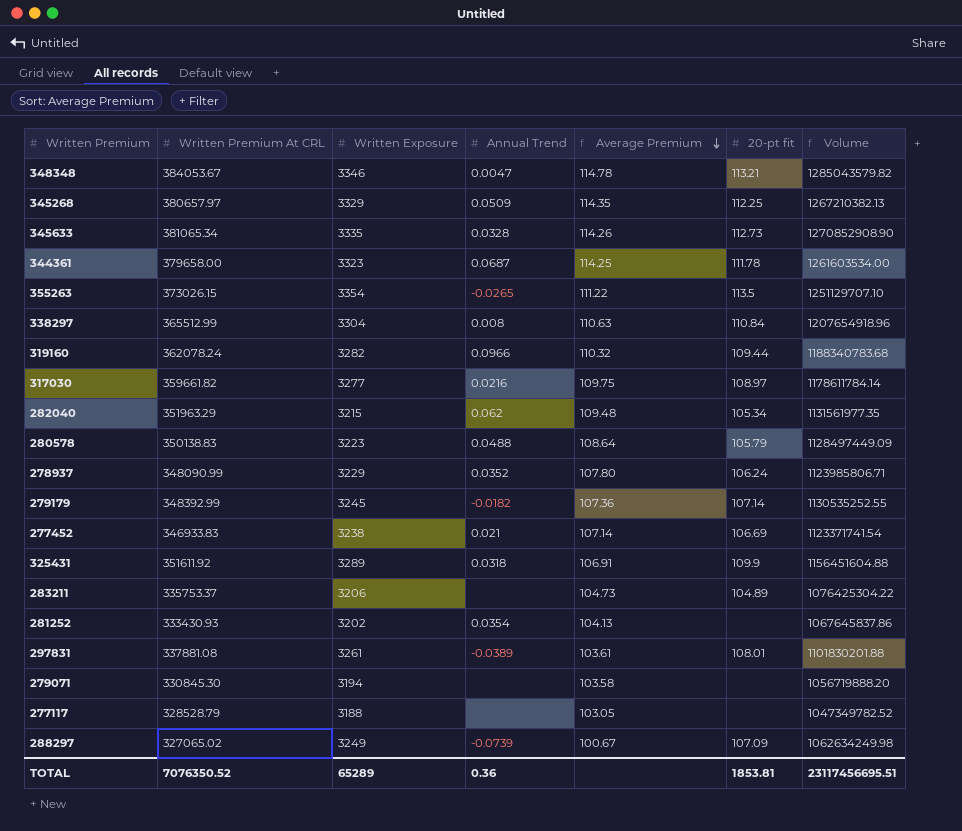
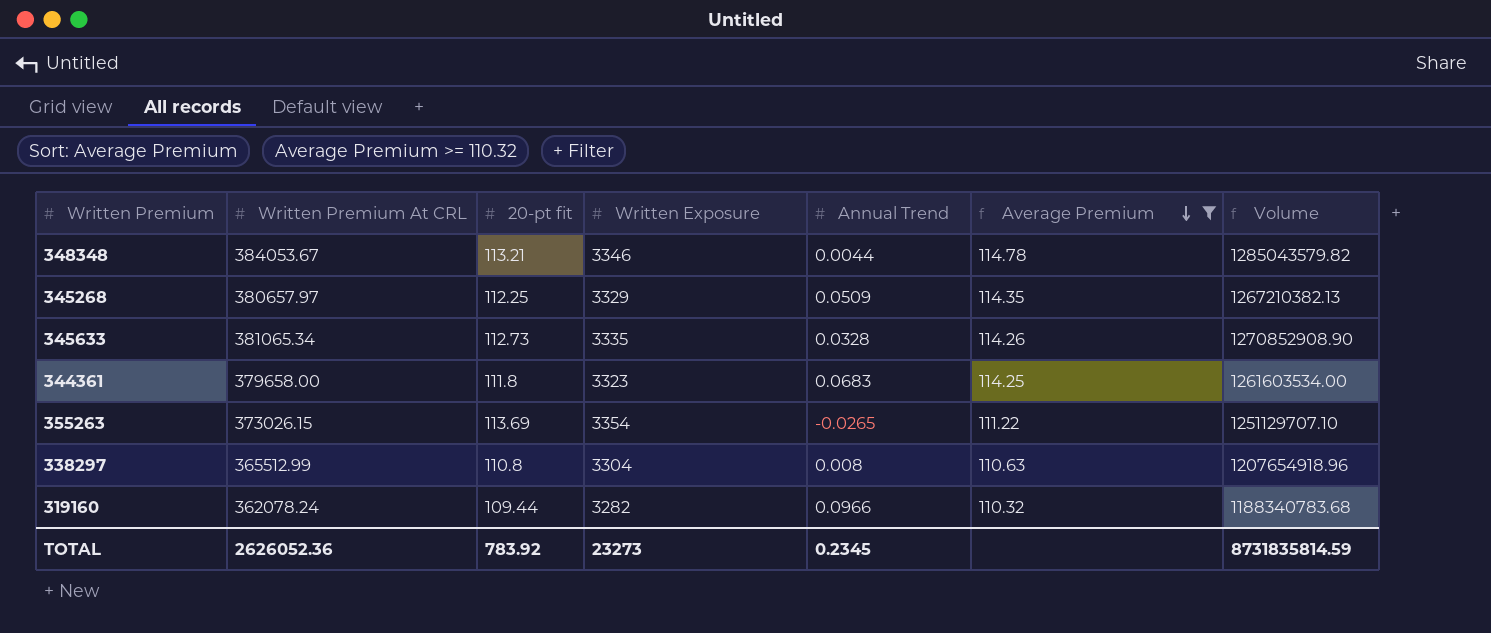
filter: none -> Average Premium >= 110.32
column 20-pt fit | position: 6 -> 3
348348 | Annual Trend: 0.0047 -> 0.0044
344361 | 20-pt fit: 111.78 -> 111.8
344361 | Annual Trend: 0.0687 -> 0.0683
355263 | 20-pt fit: 113.5 -> 113.69
338297 | 20-pt fit: 110.84 -> 110.8
TOTAL | Written Premium At CRL: 7076350.52 -> 2626052.36
TOTAL | 20-pt fit: 1853.81 -> 783.92
TOTAL | Written Exposure: 65289 -> 23273
TOTAL | Annual Trend: 0.36 -> 0.2345
TOTAL | Volume: 23117456695.51 -> 8731835814.59

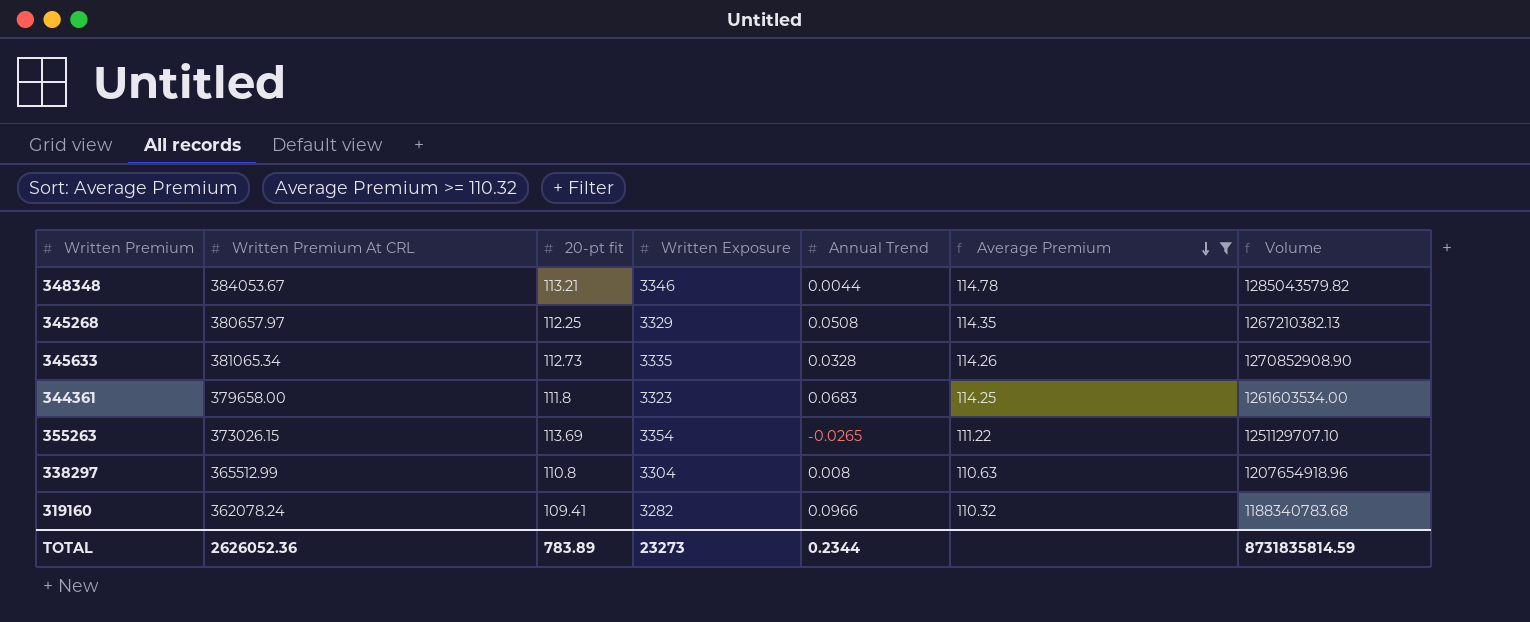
345268 | Annual Trend: 0.0509 -> 0.0508
319160 | 20-pt fit: 109.44 -> 109.41
TOTAL | 20-pt fit: 783.92 -> 783.89
TOTAL | Annual Trend: 0.2345 -> 0.2344

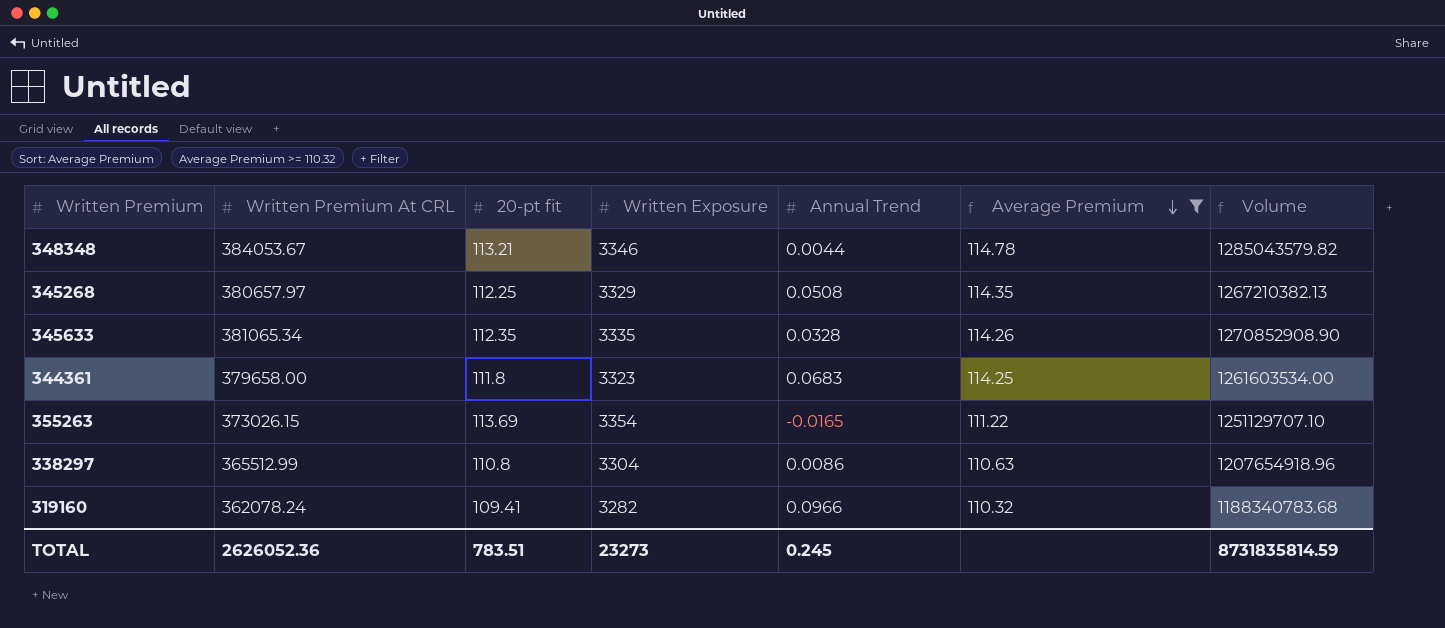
345633 | 20-pt fit: 112.73 -> 112.35
355263 | Annual Trend: -0.0265 -> -0.0165
338297 | Annual Trend: 0.008 -> 0.0086
TOTAL | 20-pt fit: 783.89 -> 783.51
TOTAL | Annual Trend: 0.2344 -> 0.245

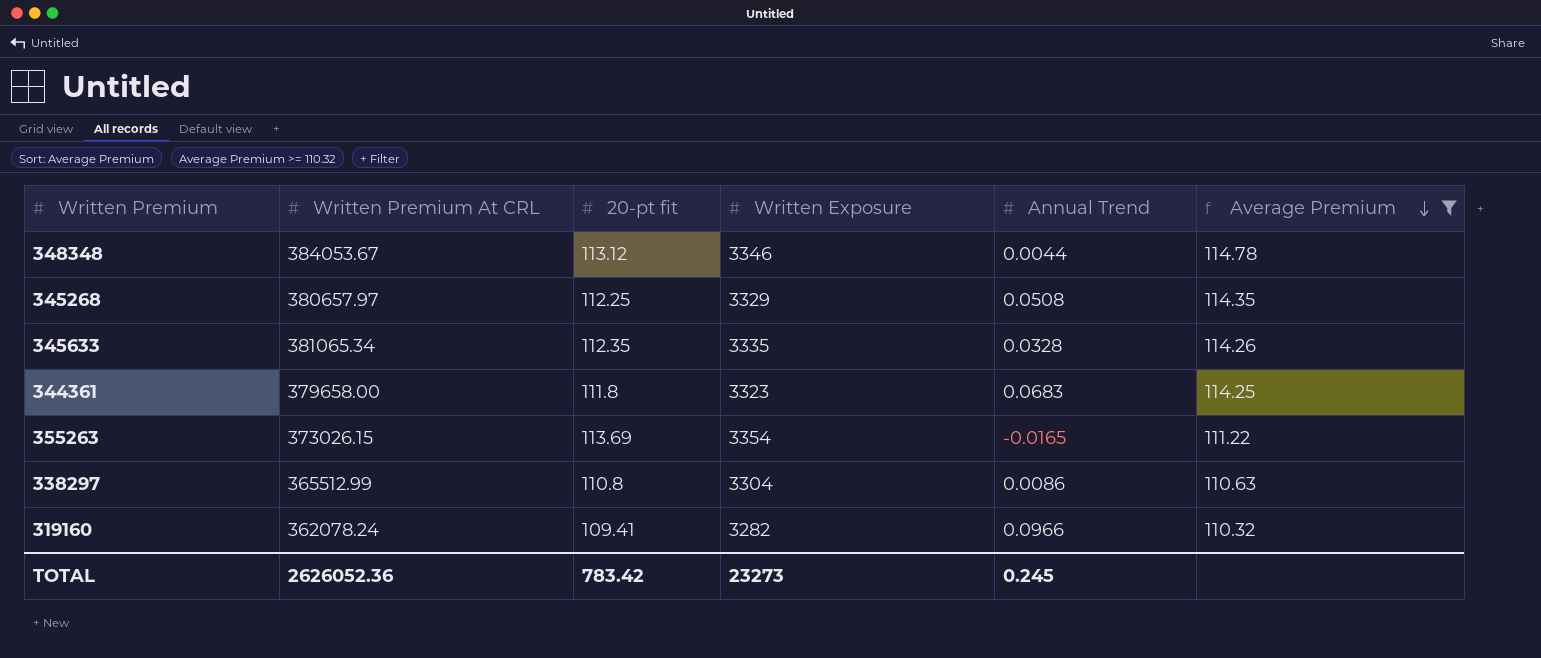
column Volume | formula: [Written Premium At CRL] * [Written Exposure] -> none
348348 | 20-pt fit: 113.21 -> 113.12
TOTAL | 20-pt fit: 783.51 -> 783.42

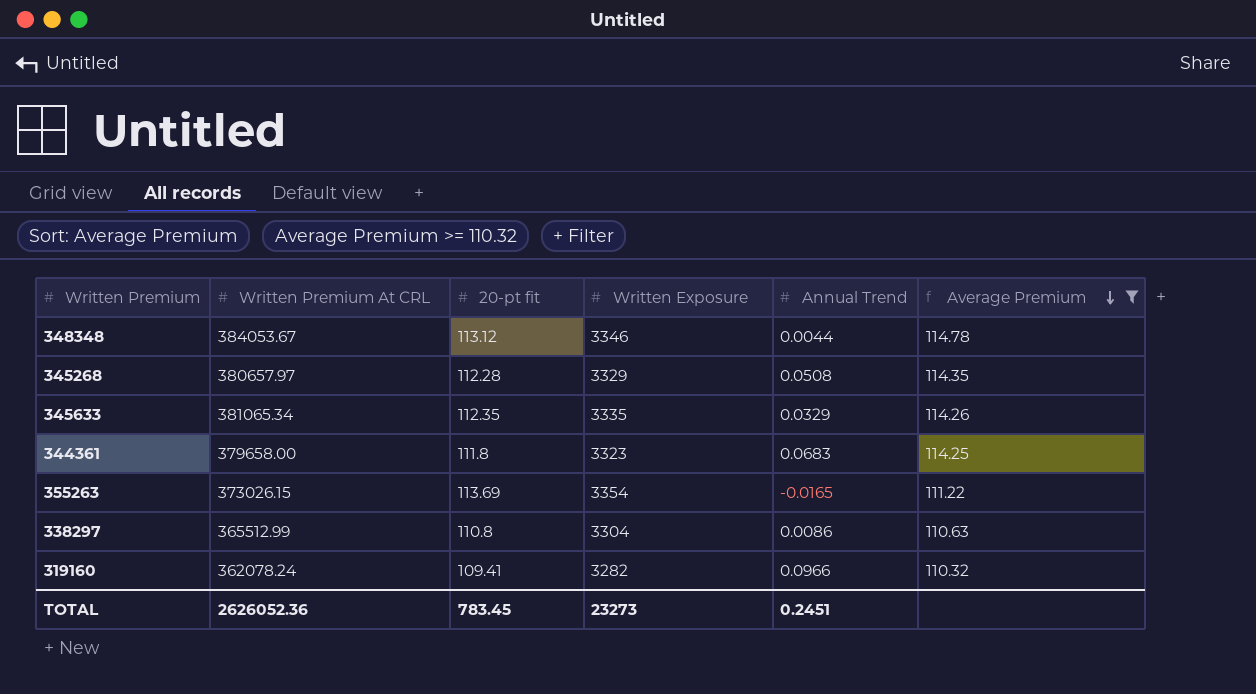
345268 | 20-pt fit: 112.25 -> 112.28
345633 | Annual Trend: 0.0328 -> 0.0329
TOTAL | 20-pt fit: 783.42 -> 783.45
TOTAL | Annual Trend: 0.245 -> 0.2451

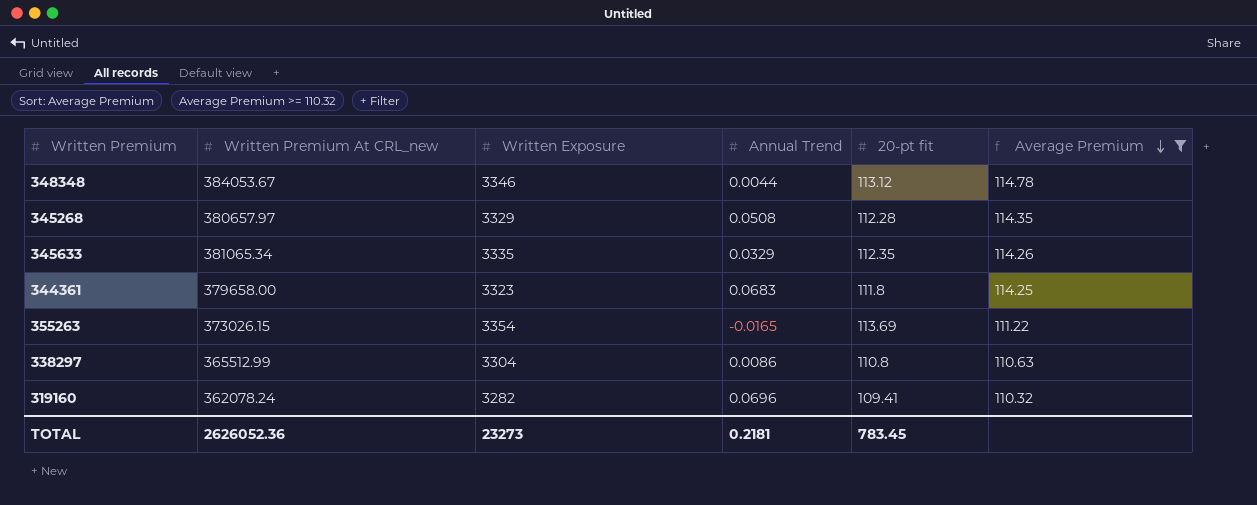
column name: Written Premium At CRL -> Written Premium At CRL_new
column 20-pt fit | position: 3 -> 5
319160 | Annual Trend: 0.0966 -> 0.0696
TOTAL | Annual Trend: 0.2451 -> 0.2181

